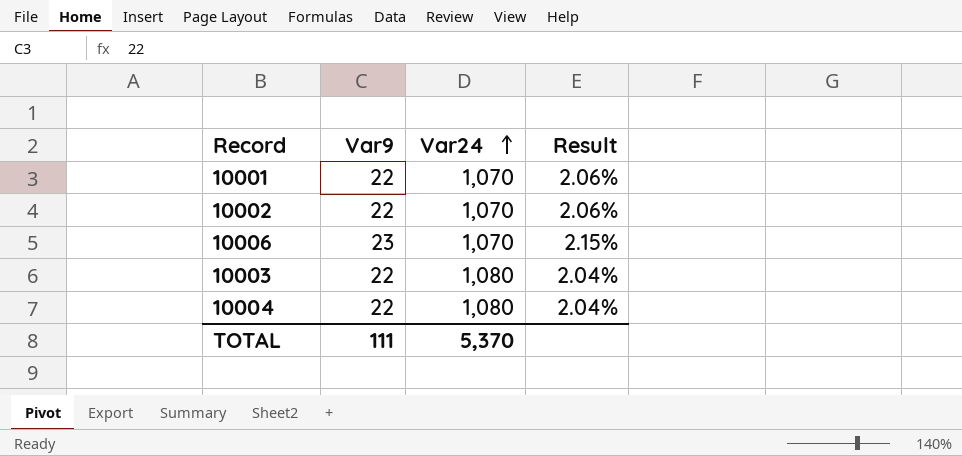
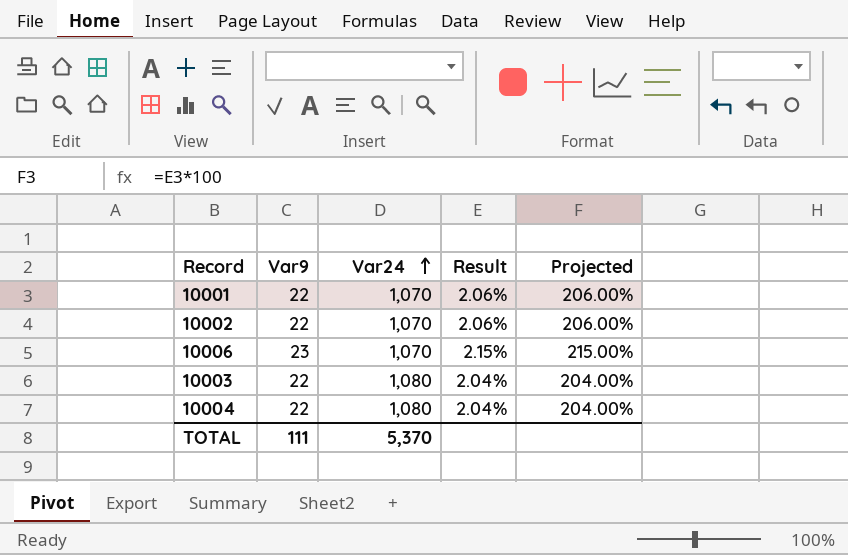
column Projected | formula: none -> [Result] * 100

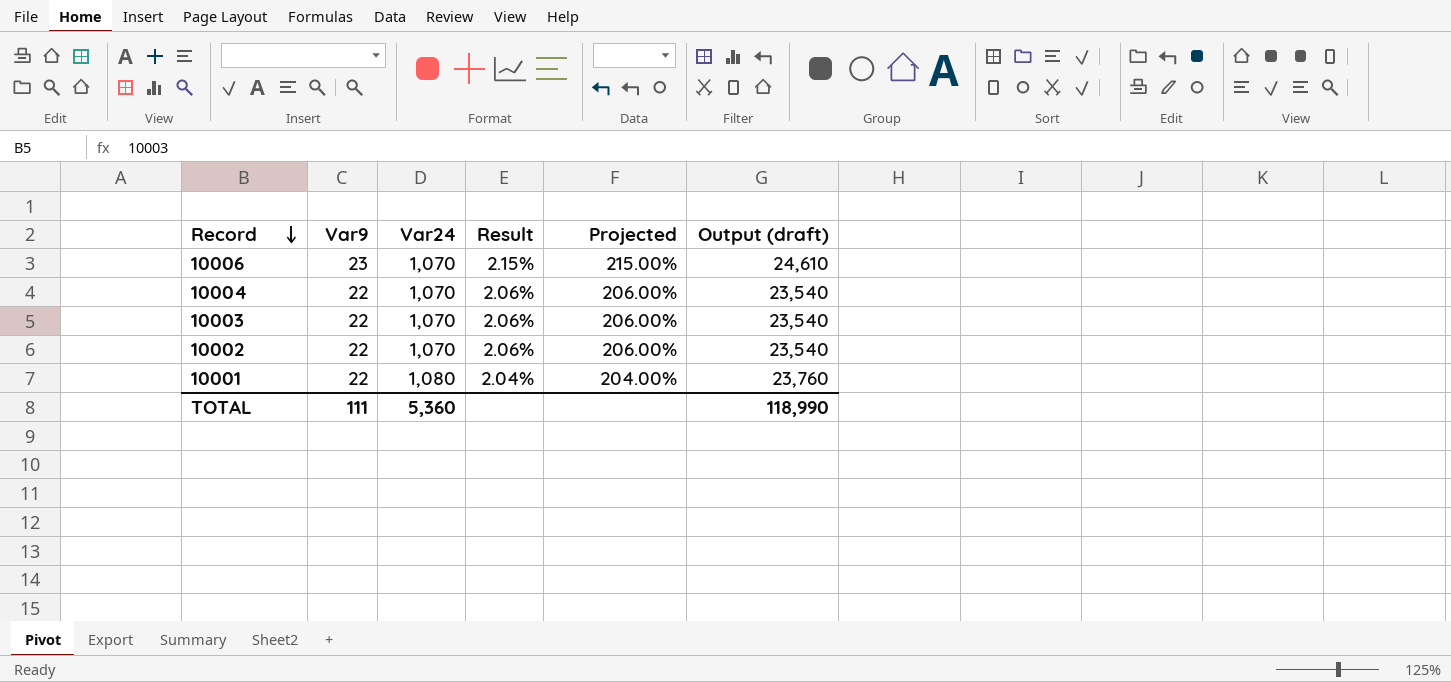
row order: Var24 ascending -> Record descending
column Output (draft) | formula: none -> [Var9] * [Var24]
10004 | Var24: 1,080 -> 1,070
10004 | Result: 2.04% -> 2.06%
10004 | Projected: 204.00% -> 206.00%
10003 | Var24: 1,080 -> 1,070
10003 | Result: 2.04% -> 2.06%
10003 | Projected: 204.00% -> 206.00%
10001 | Var24: 1,070 -> 1,080
10001 | Result: 2.06% -> 2.04%
10001 | Projected: 206.00% -> 204.00%
TOTAL | Var24: 5,370 -> 5,360

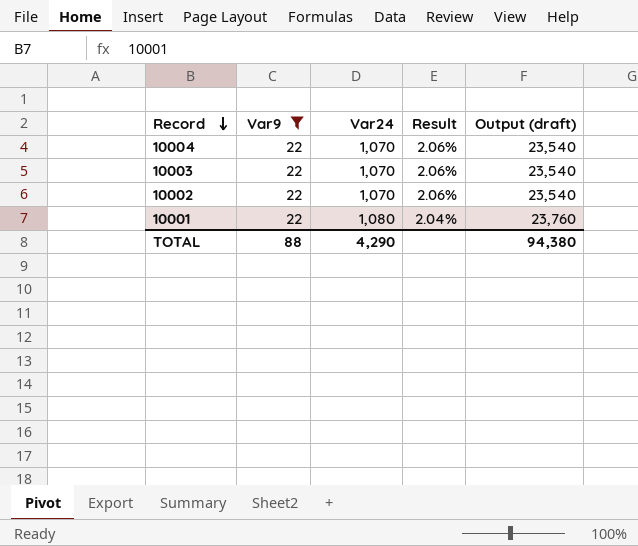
filter: none -> Var9 = 22
column Projected | formula: [Result] * 100 -> none
TOTAL | Var9: 111 -> 88
TOTAL | Var24: 5,360 -> 4,290
TOTAL | Output (draft): 118,990 -> 94,380

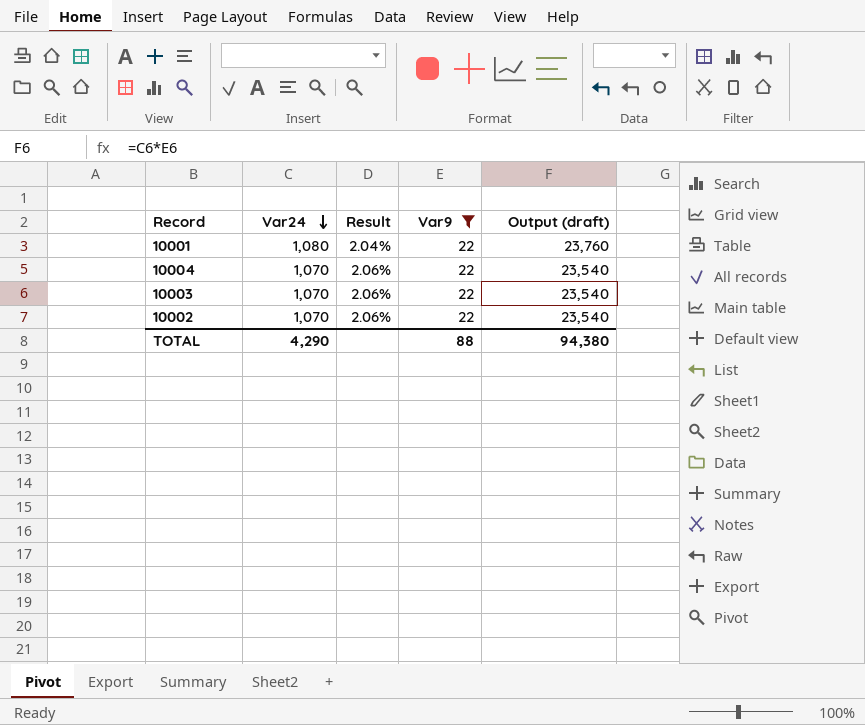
row order: Record descending -> Var24 descending
column Var9 | position: 2 -> 4

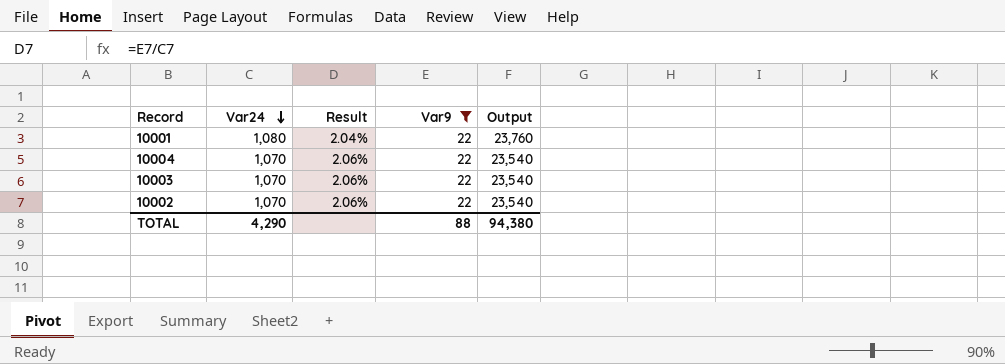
column name: Output (draft) -> Output

